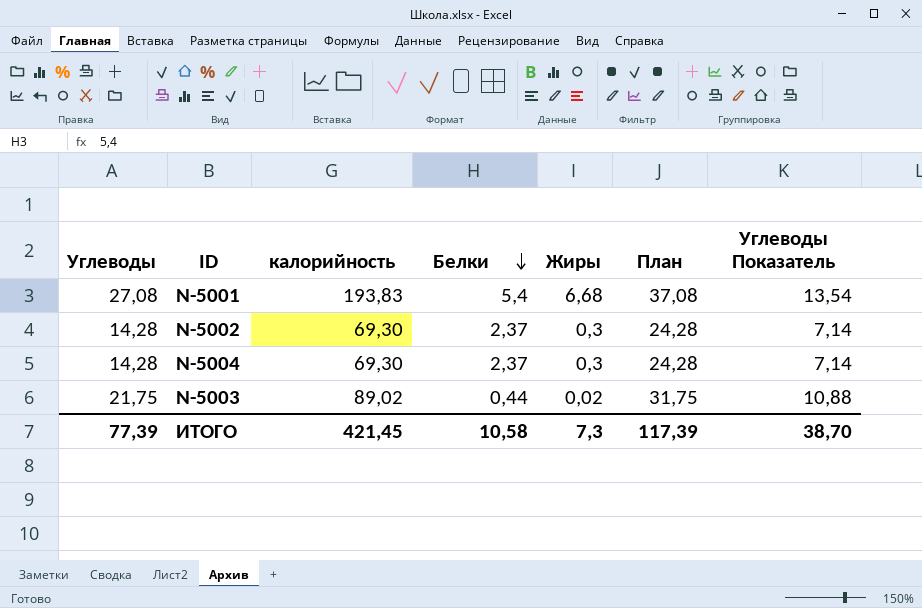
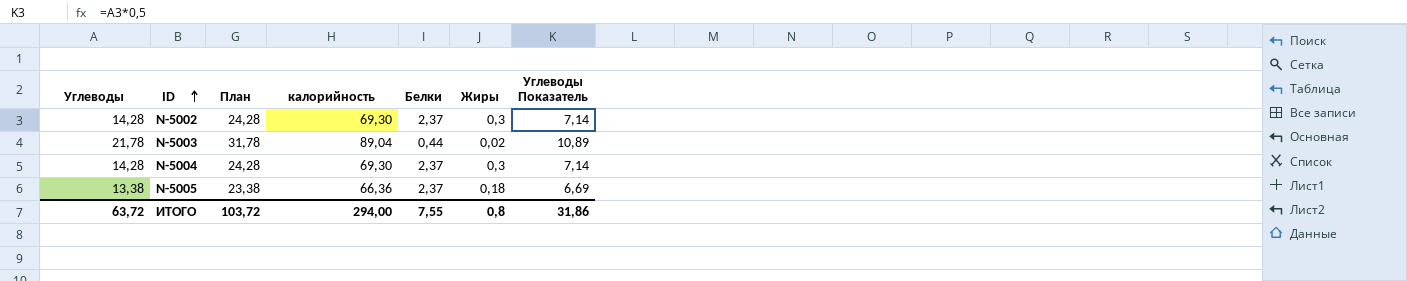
row order: Белки descending -> ID ascending
column План | position: 6 -> 3
row N-5001: 27,08 | 193,83 | 5,4 | 6,68 | 37,08 | 13,54 -> none
N-5003 | Углеводы: 21,75 -> 21,78
N-5003 | План: 31,75 -> 31,78
N-5003 | калорийность: 89,02 -> 89,04
N-5003 | Углеводы Показатель: 10,88 -> 10,89
row N-5005: none -> 13,38 | 23,38 | 66,36 | 2,37 | 0,18 | 6,69
ИТОГО | Углеводы: 77,39 -> 63,72
ИТОГО | План: 117,39 -> 103,72
ИТОГО | калорийность: 421,45 -> 294,00
ИТОГО | Белки: 10,58 -> 7,55
ИТОГО | Жиры: 7,3 -> 0,8
ИТОГО | Углеводы Показатель: 38,70 -> 31,86

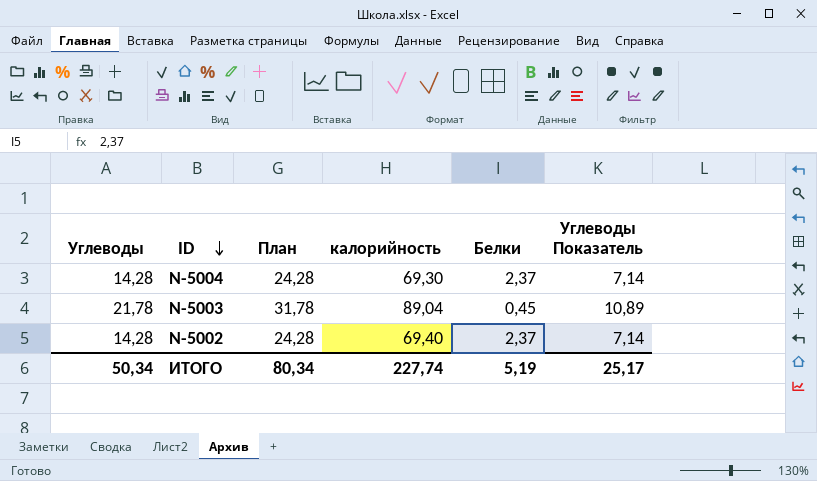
row order: ID ascending -> ID descending
column Жиры | position: 6 -> none
row N-5005: 13,38 | 23,38 | 66,36 | 2,37 | 0,18 | 6,69 -> none
N-5003 | Белки: 0,44 -> 0,45
N-5002 | калорийность: 69,30 -> 69,40
ИТОГО | Углеводы: 63,72 -> 50,34
ИТОГО | План: 103,72 -> 80,34
ИТОГО | калорийность: 294,00 -> 227,74
ИТОГО | Белки: 7,55 -> 5,19
ИТОГО | Углеводы Показатель: 31,86 -> 25,17

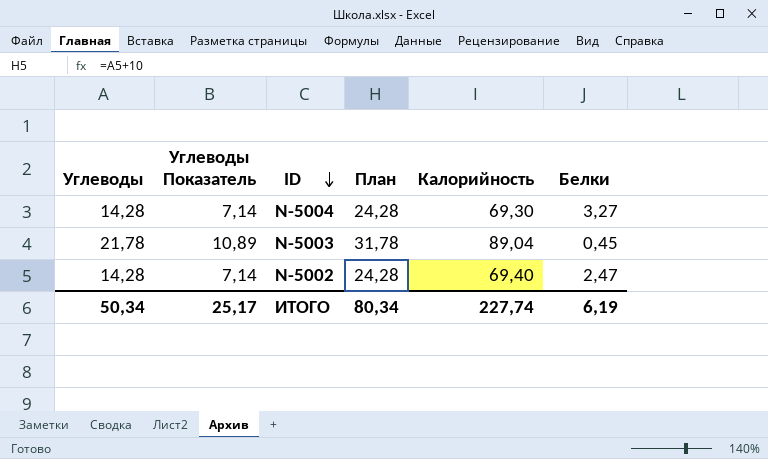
column Углеводы Показатель | position: 6 -> 2
column name: калорийность -> Калорийность
N-5004 | Белки: 2,37 -> 3,27
N-5002 | Белки: 2,37 -> 2,47
ИТОГО | Белки: 5,19 -> 6,19

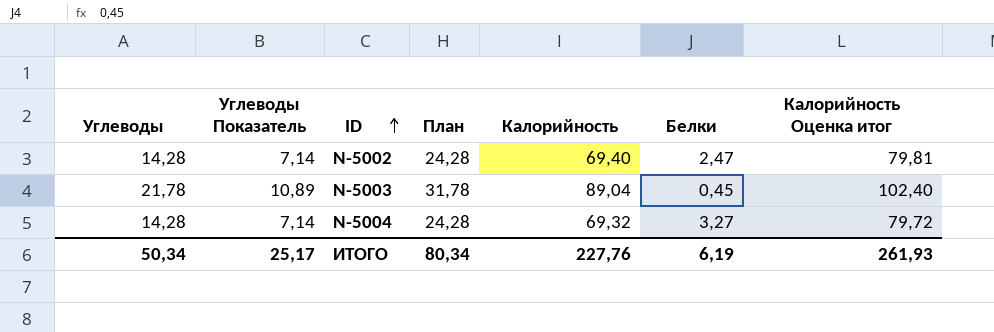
row order: ID descending -> ID ascending
column Калорийность Оценка итог | formula: none -> [Калорийность] * 1,15
N-5004 | Калорийность: 69,30 -> 69,32
ИТОГО | Калорийность: 227,74 -> 227,76

